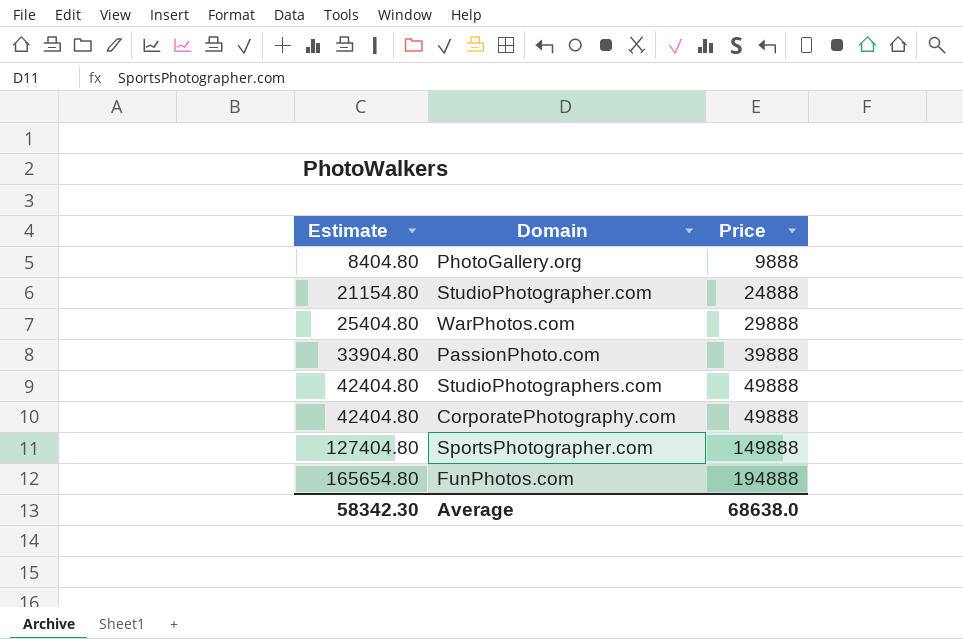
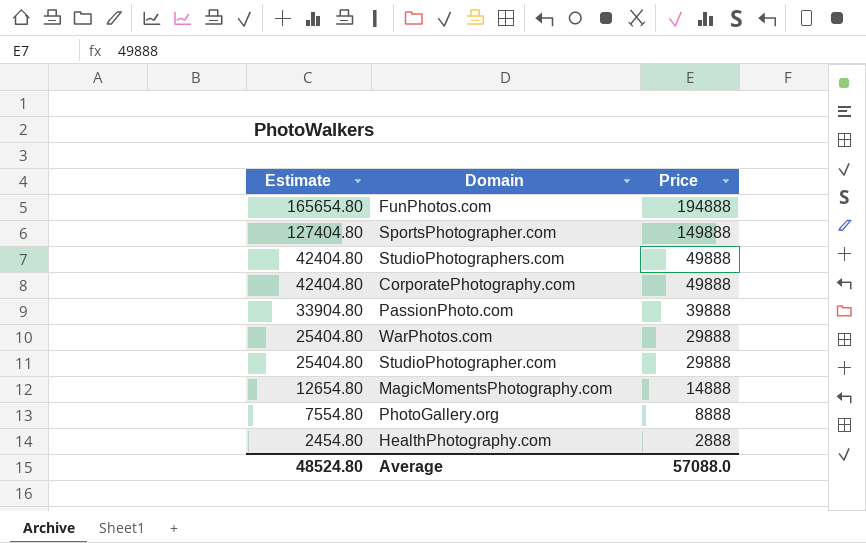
row order: Estimate ascending -> Estimate descending
StudioPhotographer.com | Estimate: 21154.80 -> 25404.80
StudioPhotographer.com | Price: 24888 -> 29888
row MagicMomentsPhotography.com: none -> 12654.80 | 14888
PhotoGallery.org | Estimate: 8404.80 -> 7554.80
PhotoGallery.org | Price: 9888 -> 8888
row HealthPhotography.com: none -> 2454.80 | 2888
Average | Estimate: 58342.30 -> 48524.80
Average | Price: 68638.0 -> 57088.0

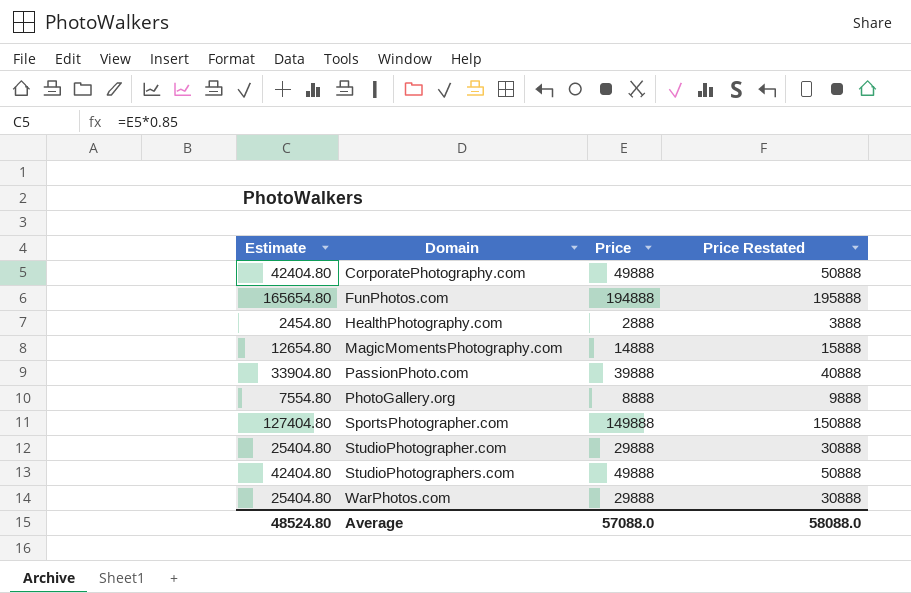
row order: Estimate descending -> Domain ascending
column Price Restated | formula: none -> [Price] + 1000

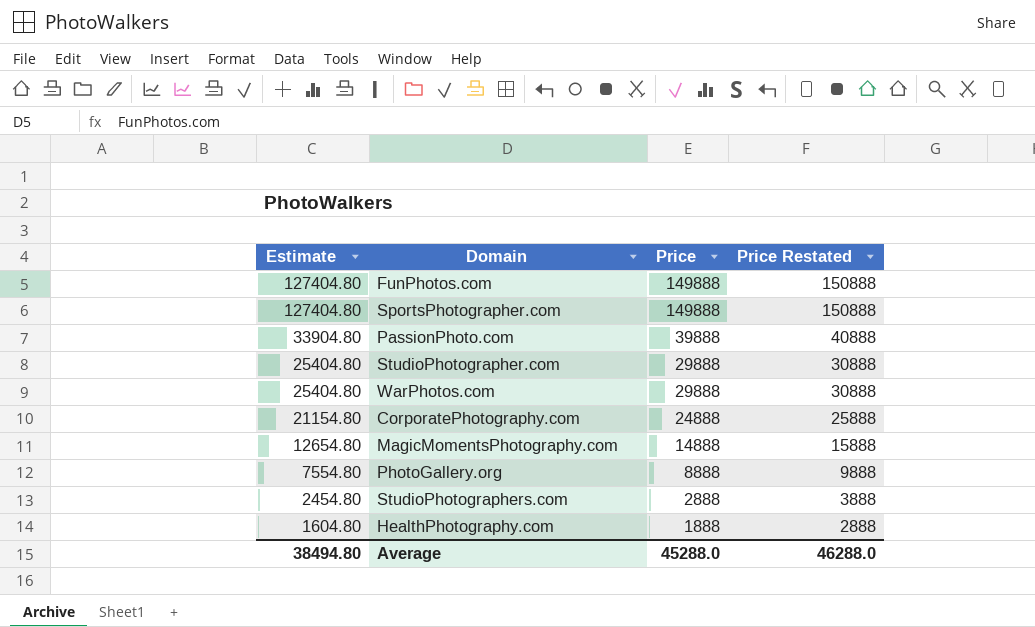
row order: Domain ascending -> Estimate descending
FunPhotos.com | Estimate: 165654.80 -> 127404.80
FunPhotos.com | Price: 194888 -> 149888
FunPhotos.com | Price Restated: 195888 -> 150888
CorporatePhotography.com | Estimate: 42404.80 -> 21154.80
CorporatePhotography.com | Price: 49888 -> 24888
CorporatePhotography.com | Price Restated: 50888 -> 25888
StudioPhotographers.com | Estimate: 42404.80 -> 2454.80
StudioPhotographers.com | Price: 49888 -> 2888
StudioPhotographers.com | Price Restated: 50888 -> 3888
HealthPhotography.com | Estimate: 2454.80 -> 1604.80
HealthPhotography.com | Price: 2888 -> 1888
HealthPhotography.com | Price Restated: 3888 -> 2888
Average | Estimate: 48524.80 -> 38494.80
Average | Price: 57088.0 -> 45288.0
Average | Price Restated: 58088.0 -> 46288.0

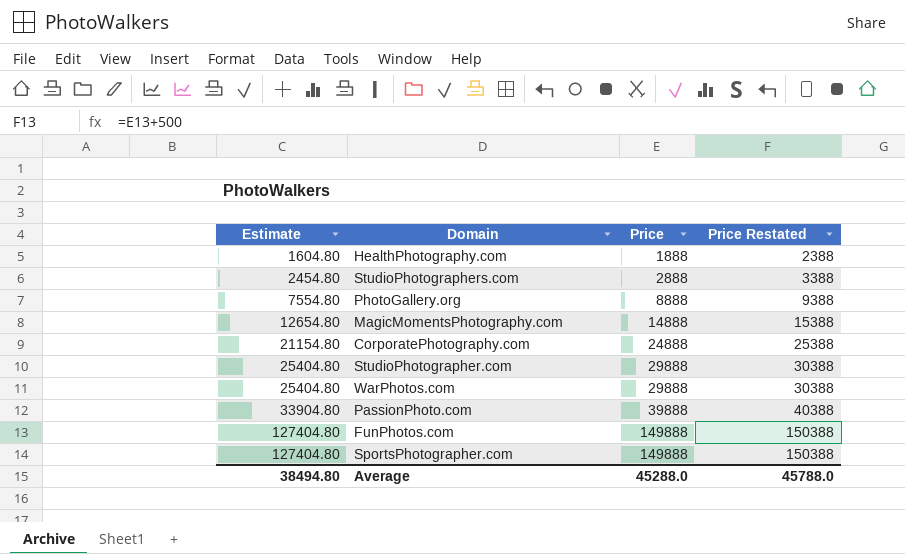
row order: Estimate descending -> Estimate ascending
column Price Restated | formula: [Price] + 1000 -> [Price] + 500
Average | Price Restated: 46288.0 -> 45788.0

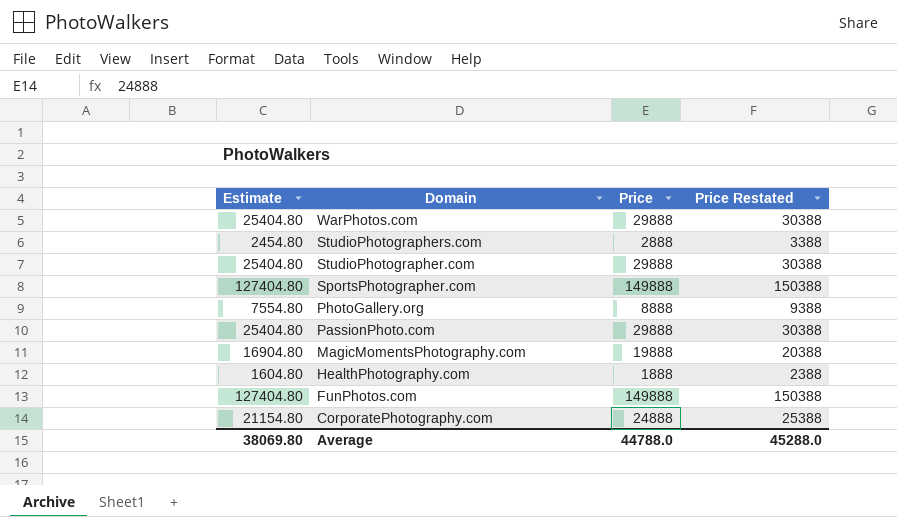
row order: Estimate ascending -> Domain descending
PassionPhoto.com | Estimate: 33904.80 -> 25404.80
PassionPhoto.com | Price: 39888 -> 29888
PassionPhoto.com | Price Restated: 40388 -> 30388
MagicMomentsPhotography.com | Estimate: 12654.80 -> 16904.80
MagicMomentsPhotography.com | Price: 14888 -> 19888
MagicMomentsPhotography.com | Price Restated: 15388 -> 20388
Average | Estimate: 38494.80 -> 38069.80
Average | Price: 45288.0 -> 44788.0
Average | Price Restated: 45788.0 -> 45288.0

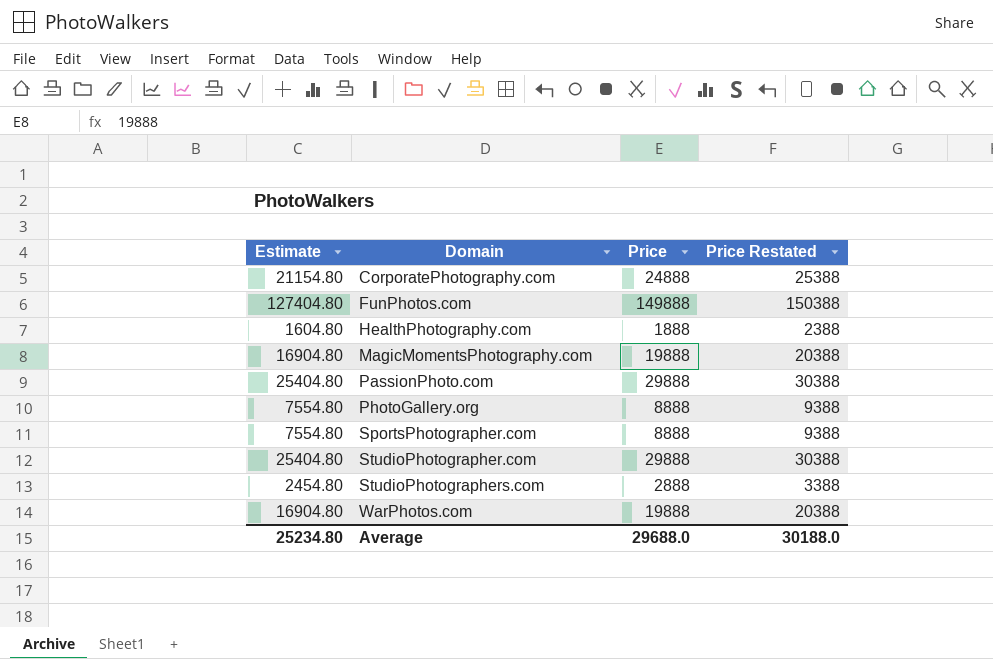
row order: Domain descending -> Domain ascending
SportsPhotographer.com | Estimate: 127404.80 -> 7554.80
SportsPhotographer.com | Price: 149888 -> 8888
SportsPhotographer.com | Price Restated: 150388 -> 9388
WarPhotos.com | Estimate: 25404.80 -> 16904.80
WarPhotos.com | Price: 29888 -> 19888
WarPhotos.com | Price Restated: 30388 -> 20388
Average | Estimate: 38069.80 -> 25234.80
Average | Price: 44788.0 -> 29688.0
Average | Price Restated: 45288.0 -> 30188.0

